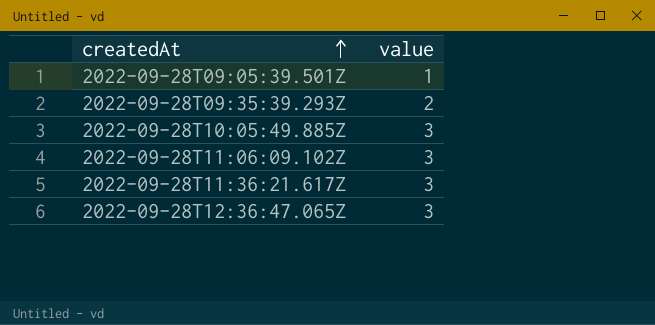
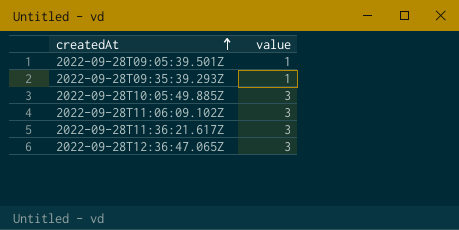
2022-09-28T09:35:39.293Z | value: 2 -> 1

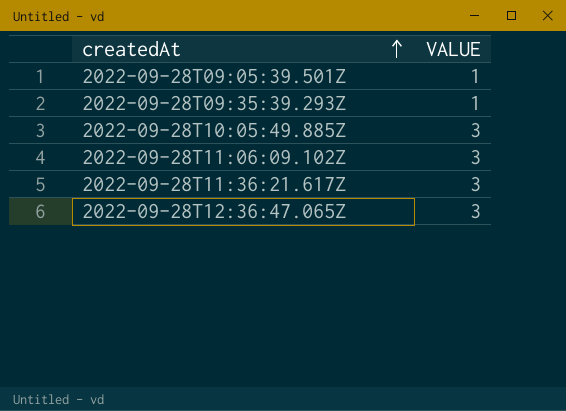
column name: value -> VALUE

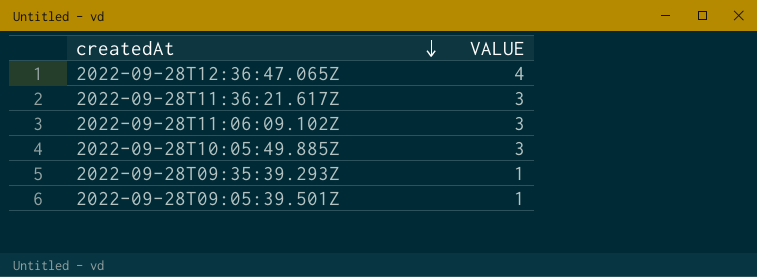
row order: createdAt ascending -> createdAt descending
2022-09-28T12:36:47.065Z | VALUE: 3 -> 4

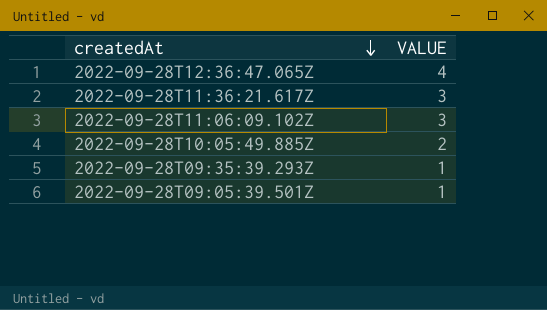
2022-09-28T10:05:49.885Z | VALUE: 3 -> 2

